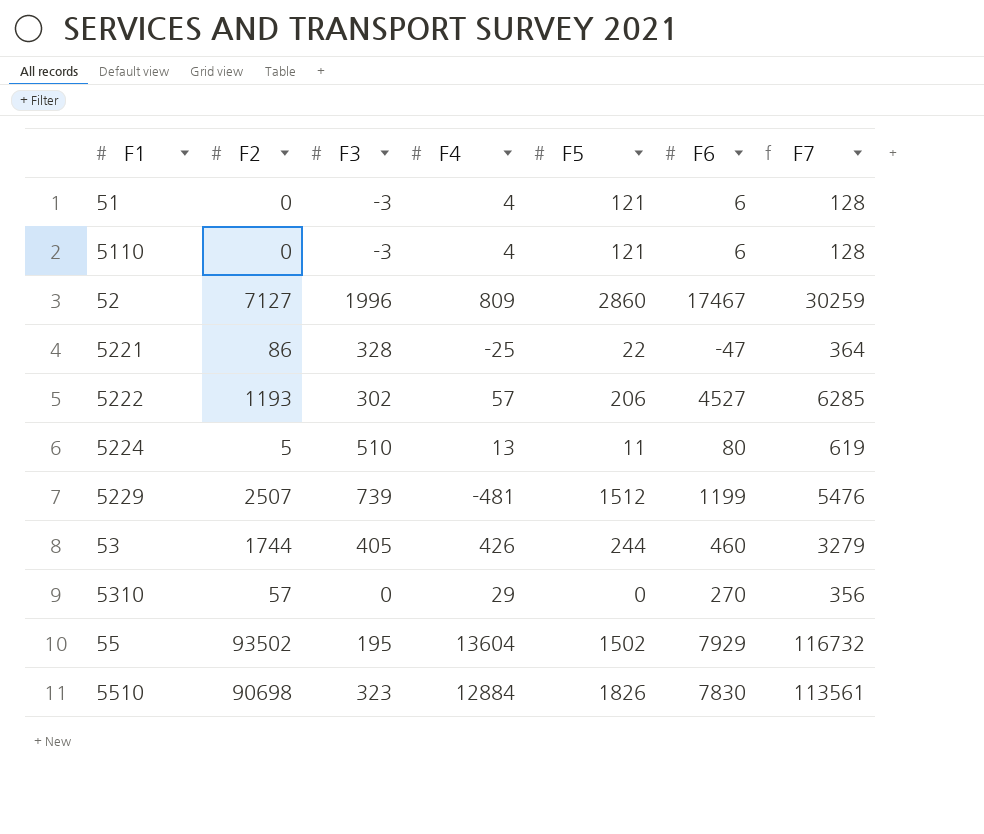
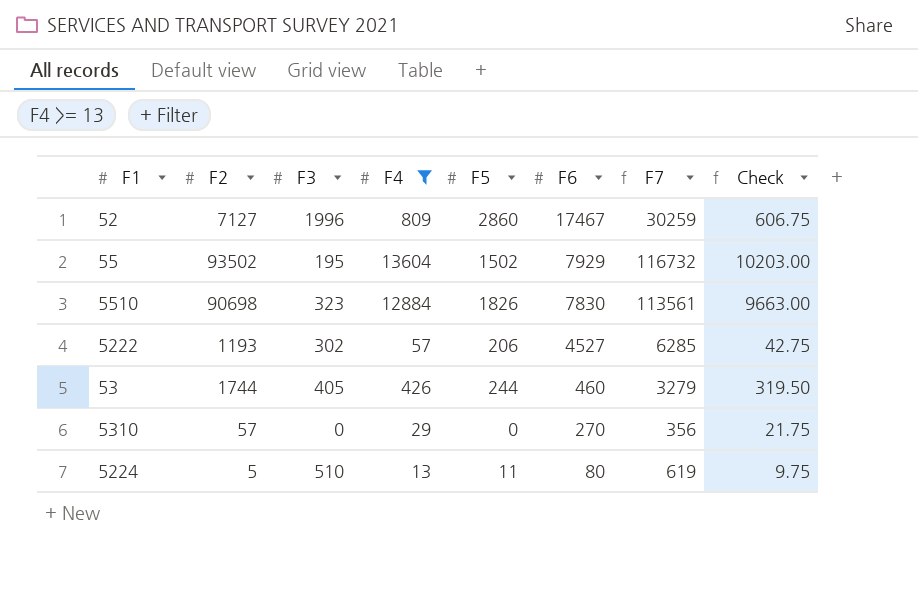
filter: none -> F4 >= 13
row order: none -> F6 descending
column Check | formula: none -> [F4] * 0.75

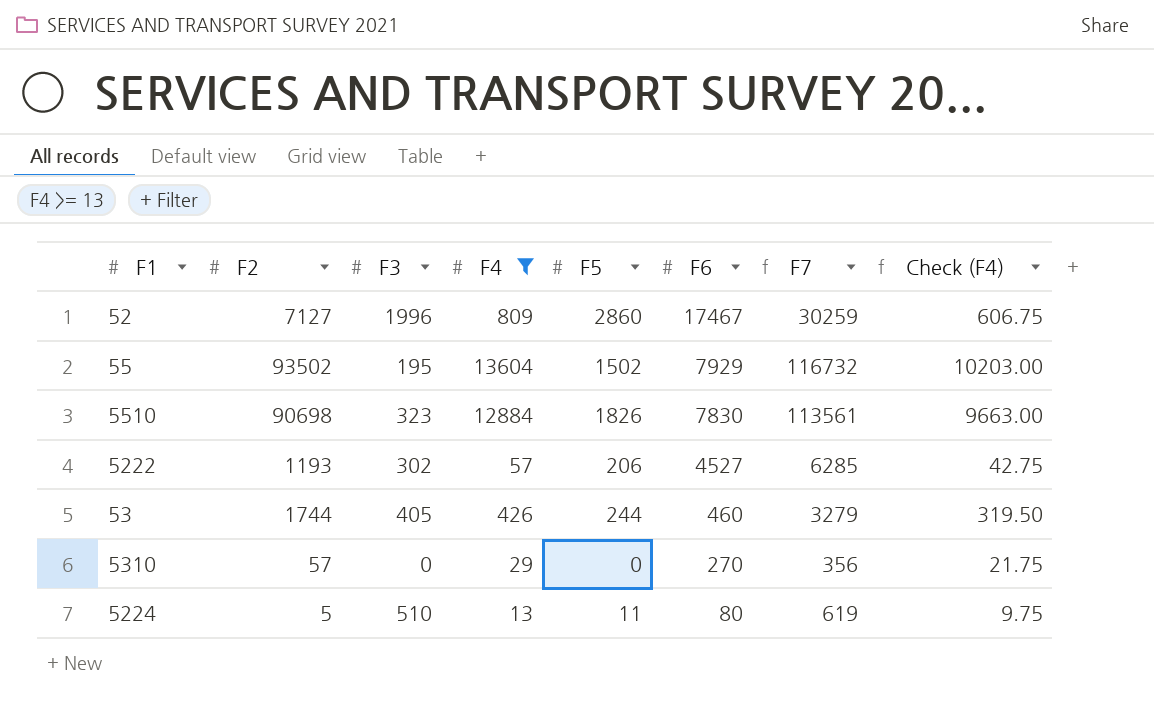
column name: Check -> Check (F4)

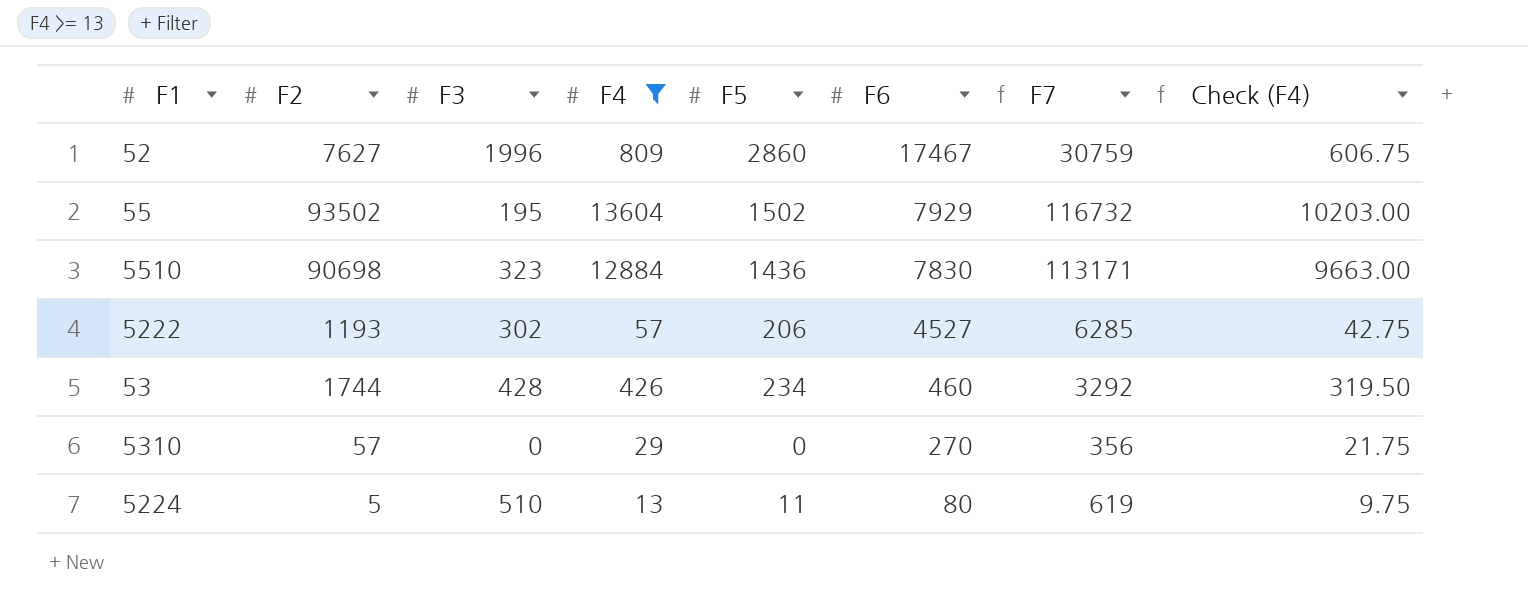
52 | F2: 7127 -> 7627
52 | F7: 30259 -> 30759
5510 | F5: 1826 -> 1436
5510 | F7: 113561 -> 113171
53 | F3: 405 -> 428
53 | F5: 244 -> 234
53 | F7: 3279 -> 3292

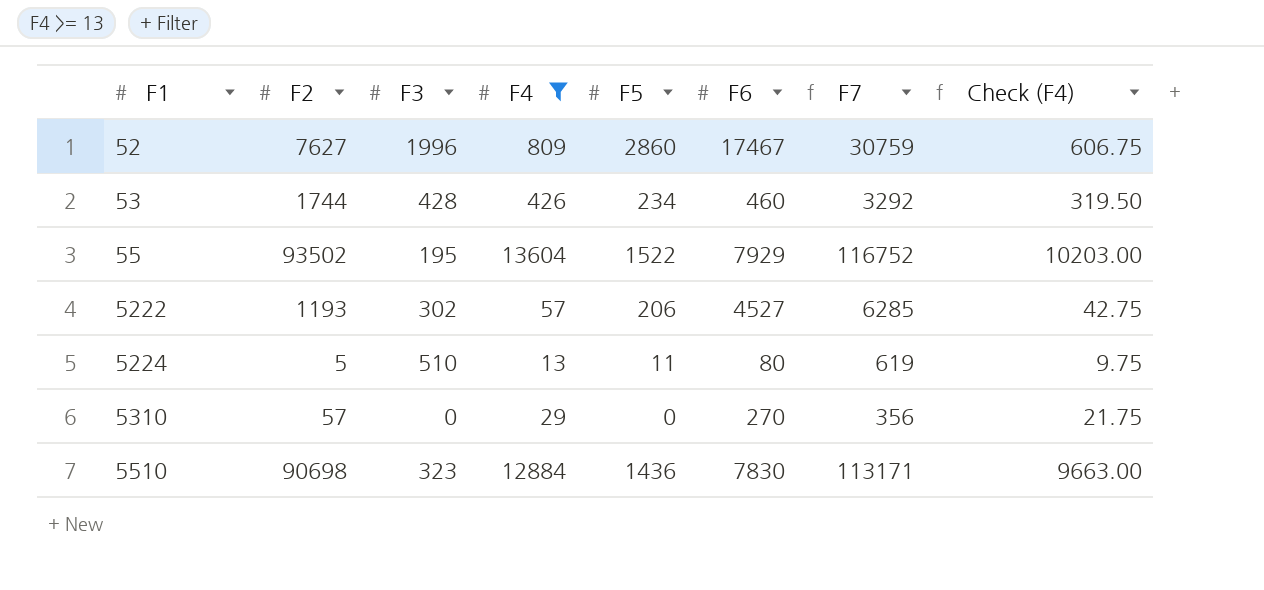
row order: F6 descending -> F1 ascending
55 | F5: 1502 -> 1522
55 | F7: 116732 -> 116752

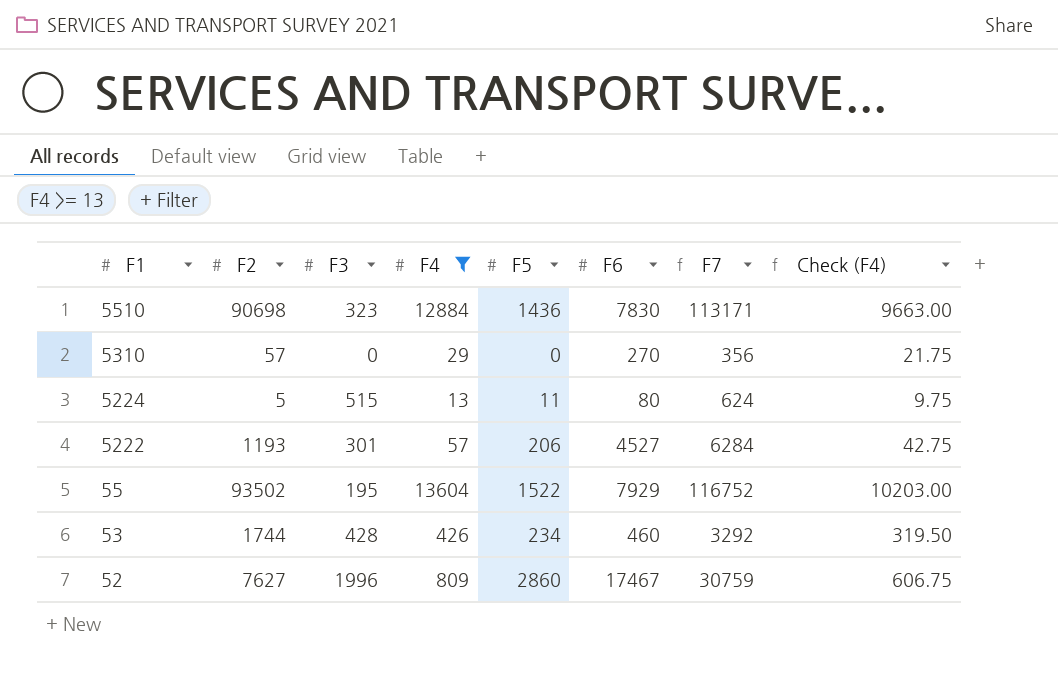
row order: F1 ascending -> F1 descending
5224 | F3: 510 -> 515
5224 | F7: 619 -> 624
5222 | F3: 302 -> 301
5222 | F7: 6285 -> 6284

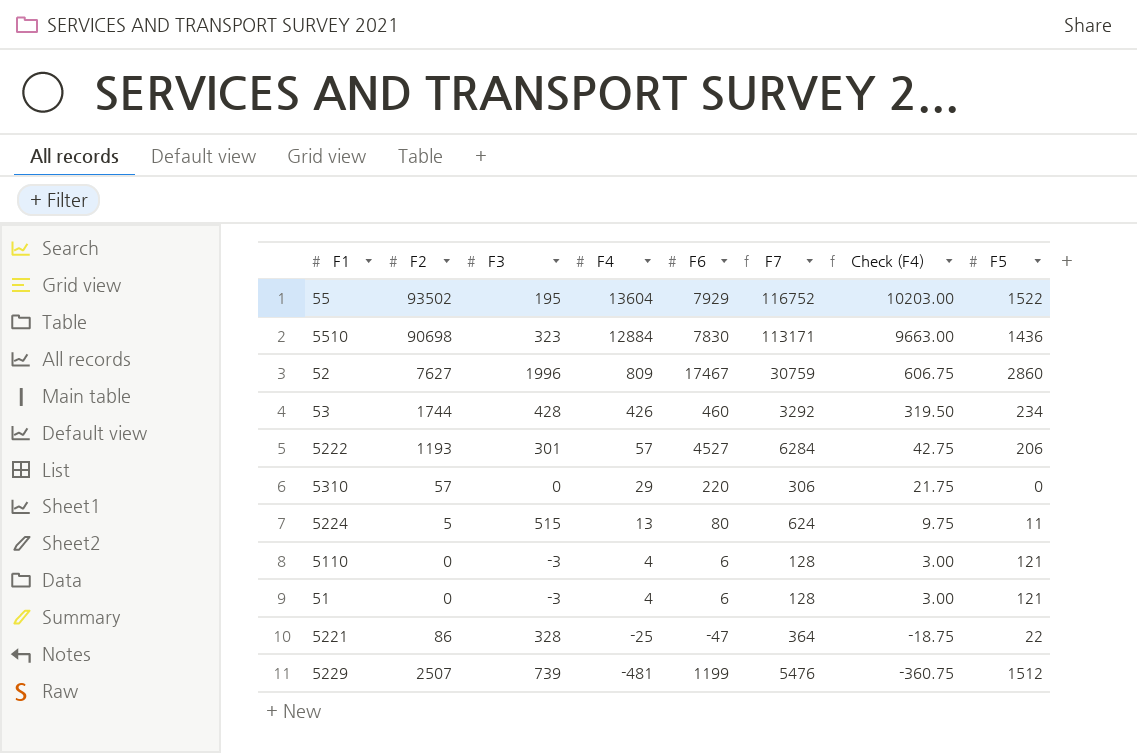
filter: F4 >= 13 -> none
row order: F1 descending -> F4 descending
column F5 | position: 5 -> 8
5310 | F6: 270 -> 220
5310 | F7: 356 -> 306

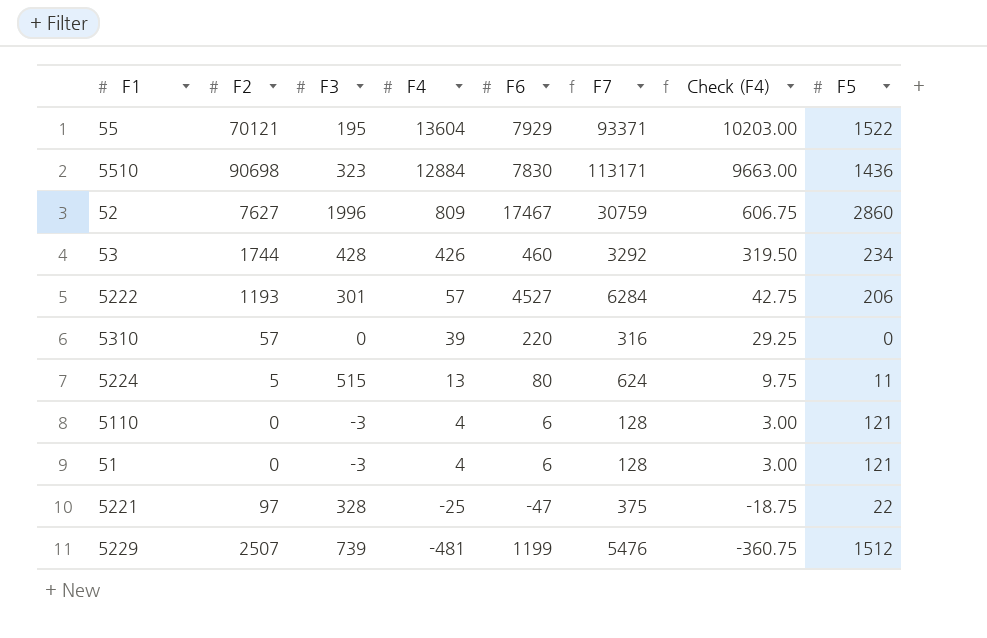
55 | F2: 93502 -> 70121
55 | F7: 116752 -> 93371
5310 | F4: 29 -> 39
5310 | F7: 306 -> 316
5310 | Check (F4): 21.75 -> 29.25
5221 | F2: 86 -> 97
5221 | F7: 364 -> 375

